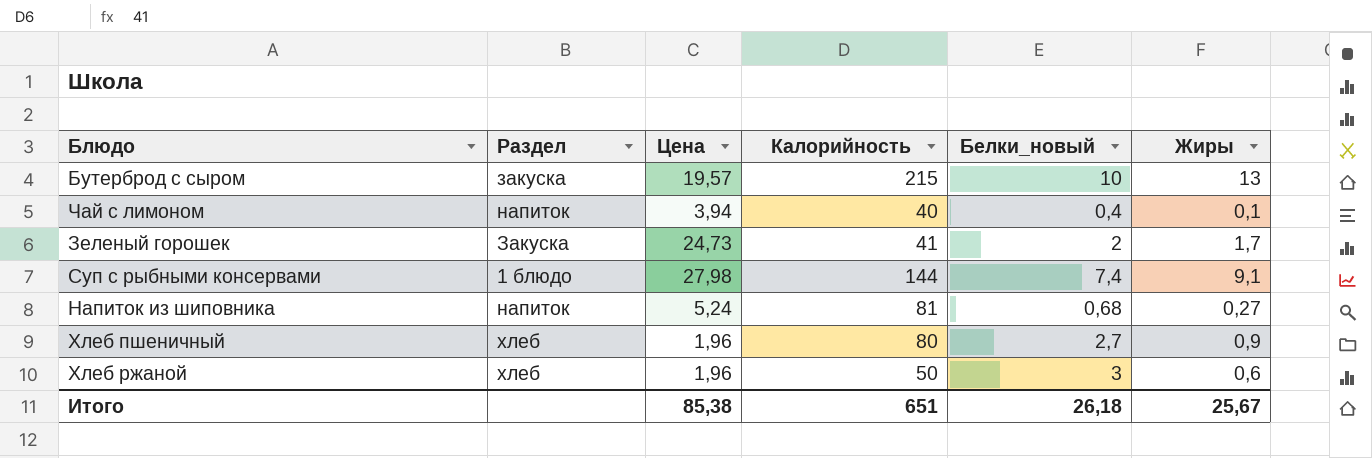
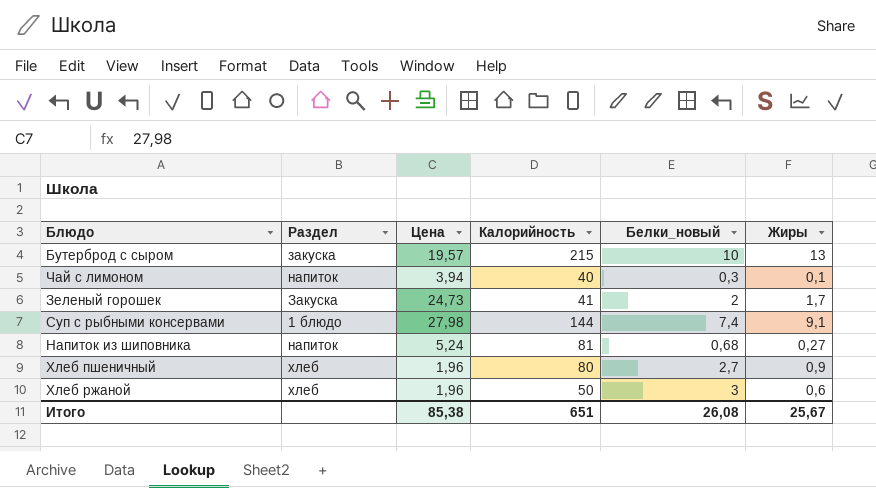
Чай с лимоном | Белки_новый: 0,4 -> 0,3
Итого | Белки_новый: 26,18 -> 26,08

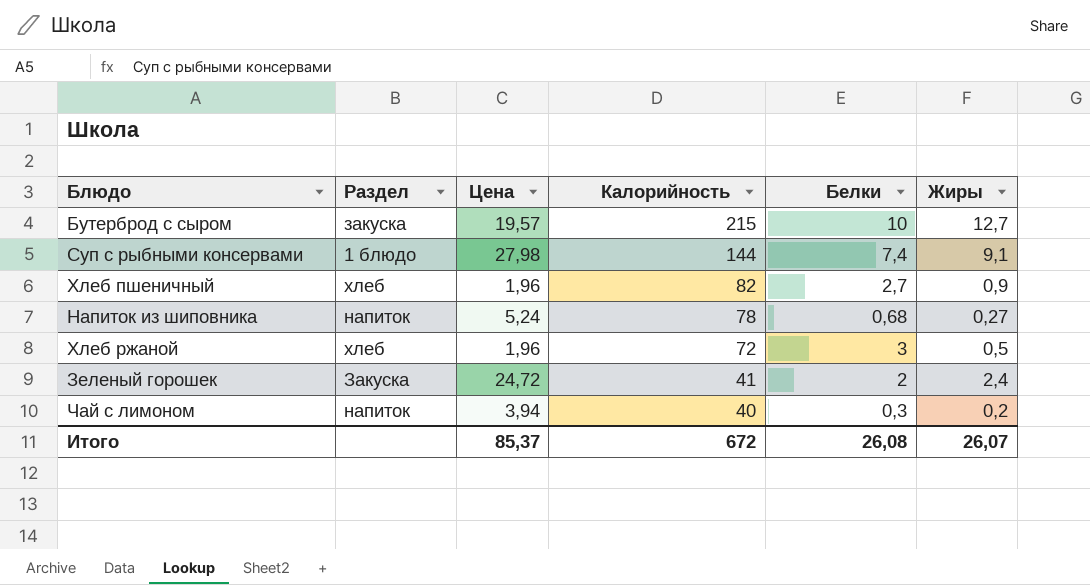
row order: none -> Калорийность descending
column name: Белки_новый -> Белки
Бутерброд с сыром | Жиры: 13 -> 12,7
Хлеб пшеничный | Калорийность: 80 -> 82
Напиток из шиповника | Калорийность: 81 -> 78
Хлеб ржаной | Калорийность: 50 -> 72
Хлеб ржаной | Жиры: 0,6 -> 0,5
Зеленый горошек | Цена: 24,73 -> 24,72
Зеленый горошек | Жиры: 1,7 -> 2,4
Чай с лимоном | Жиры: 0,1 -> 0,2
Итого | Цена: 85,38 -> 85,37
Итого | Калорийность: 651 -> 672
Итого | Жиры: 25,67 -> 26,07

